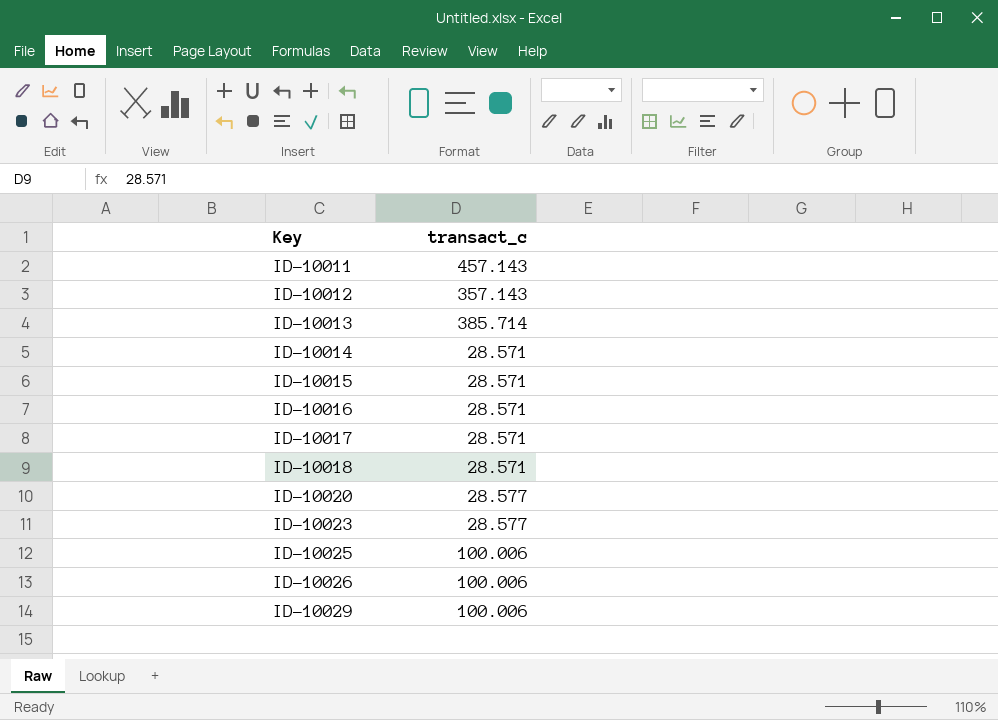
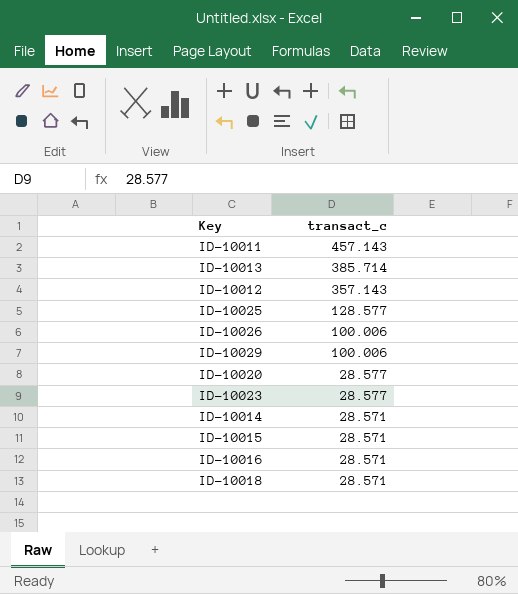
row order: Key ascending -> transact_c descending
row ID-10017: 28.571 -> none
ID-10025 | transact_c: 100.006 -> 128.577

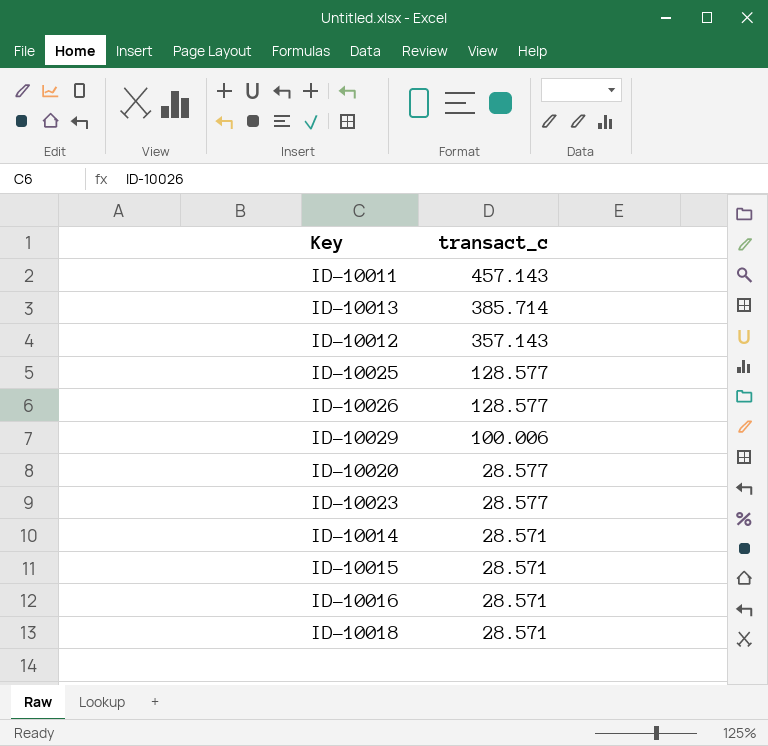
ID-10026 | transact_c: 100.006 -> 128.577

